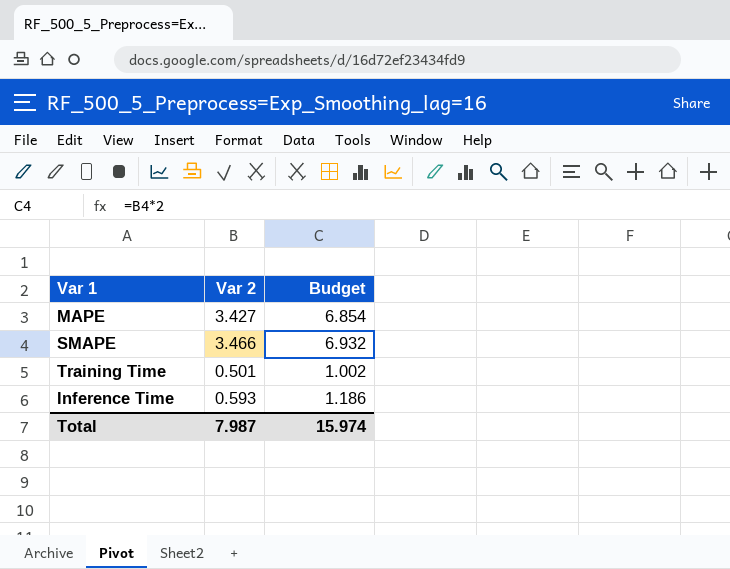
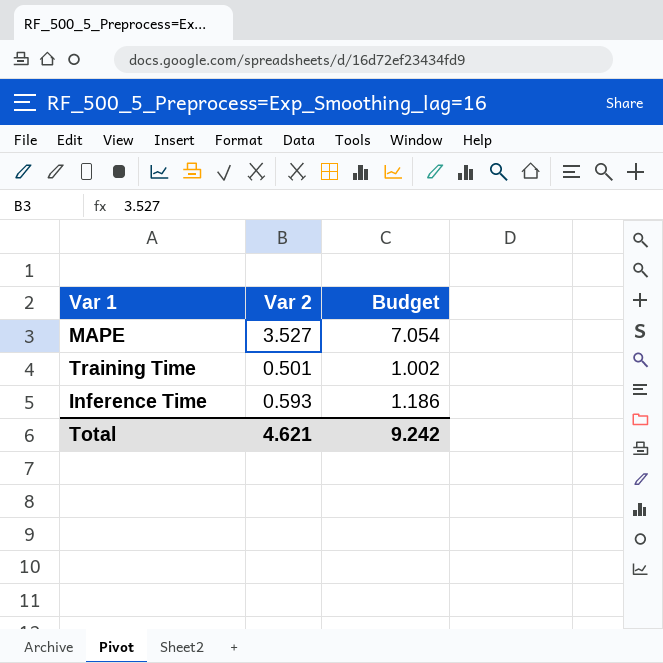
row SMAPE: 3.466 | 6.932 -> none
MAPE | Var 2: 3.427 -> 3.527
MAPE | Budget: 6.854 -> 7.054
Total | Var 2: 7.987 -> 4.621
Total | Budget: 15.974 -> 9.242

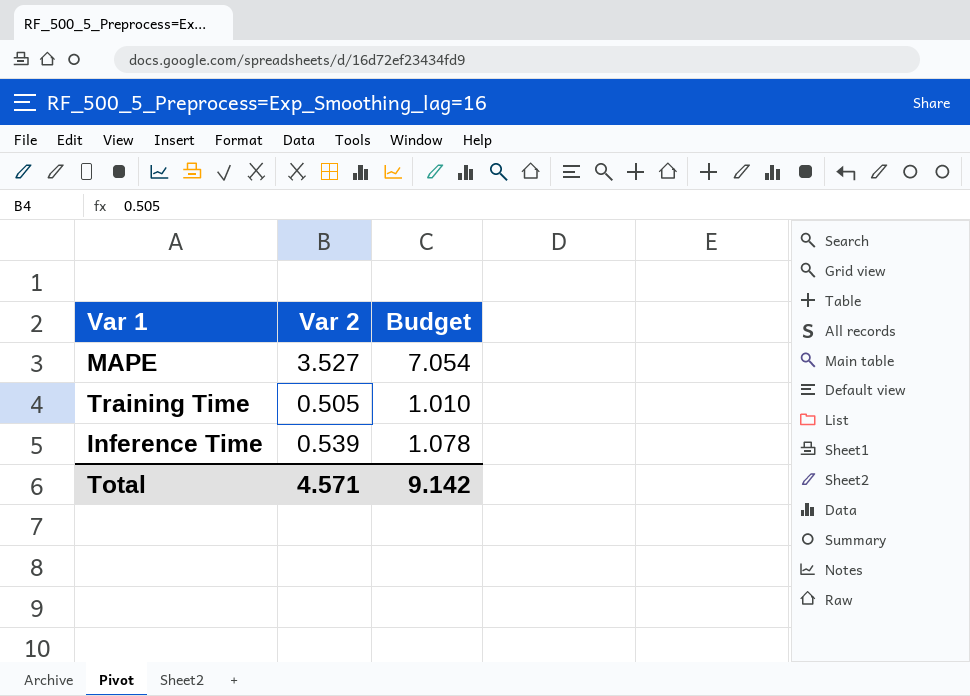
Training Time | Var 2: 0.501 -> 0.505
Training Time | Budget: 1.002 -> 1.010
Inference Time | Var 2: 0.593 -> 0.539
Inference Time | Budget: 1.186 -> 1.078
Total | Var 2: 4.621 -> 4.571
Total | Budget: 9.242 -> 9.142

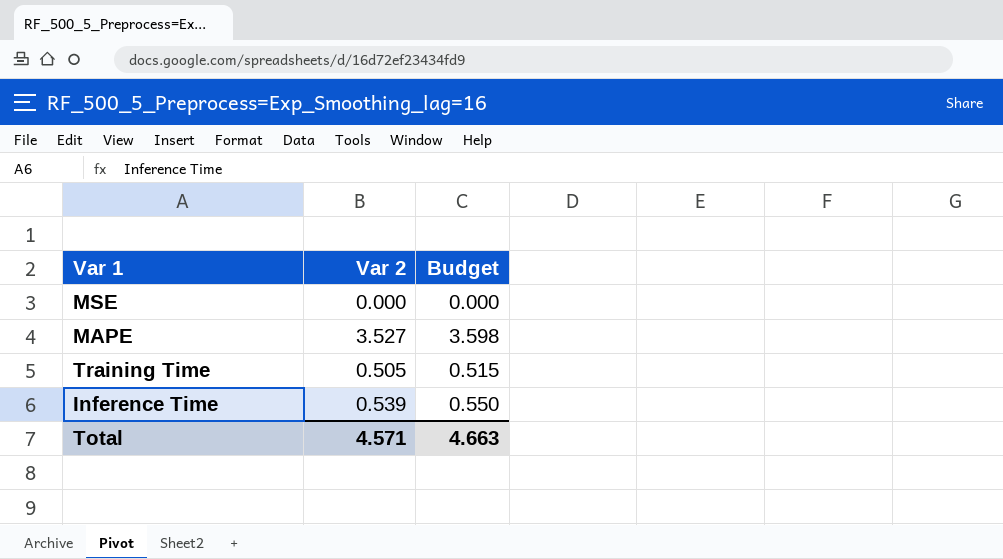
column Budget | formula: [Var 2] * 2 -> [Var 2] * 1.02
row MSE: none -> 0.000 | 0.000
Total | Budget: 9.142 -> 4.663

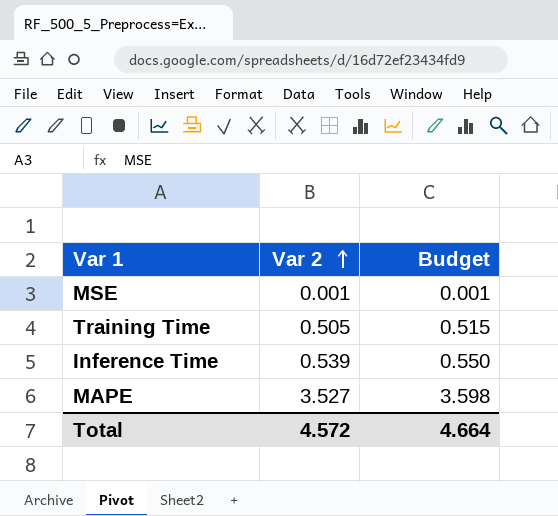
row order: none -> Var 2 ascending
MSE | Var 2: 0.000 -> 0.001
MSE | Budget: 0.000 -> 0.001
Total | Var 2: 4.571 -> 4.572
Total | Budget: 4.663 -> 4.664

